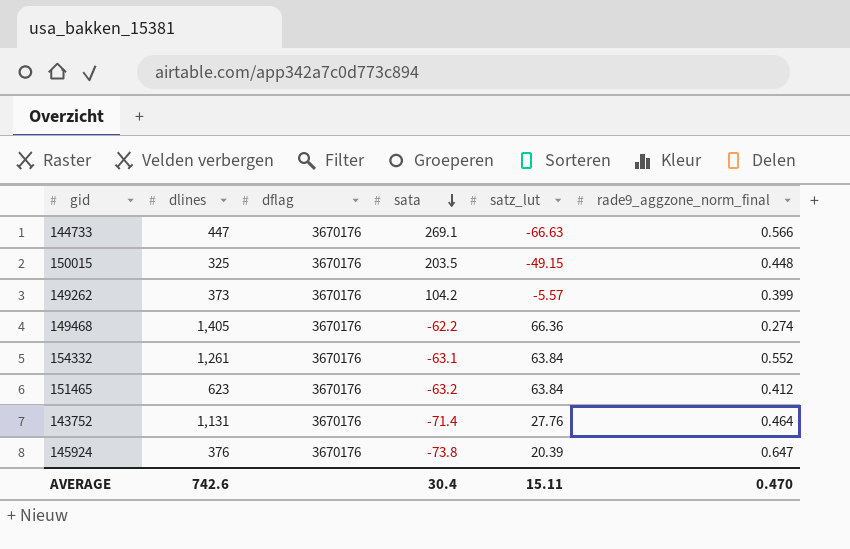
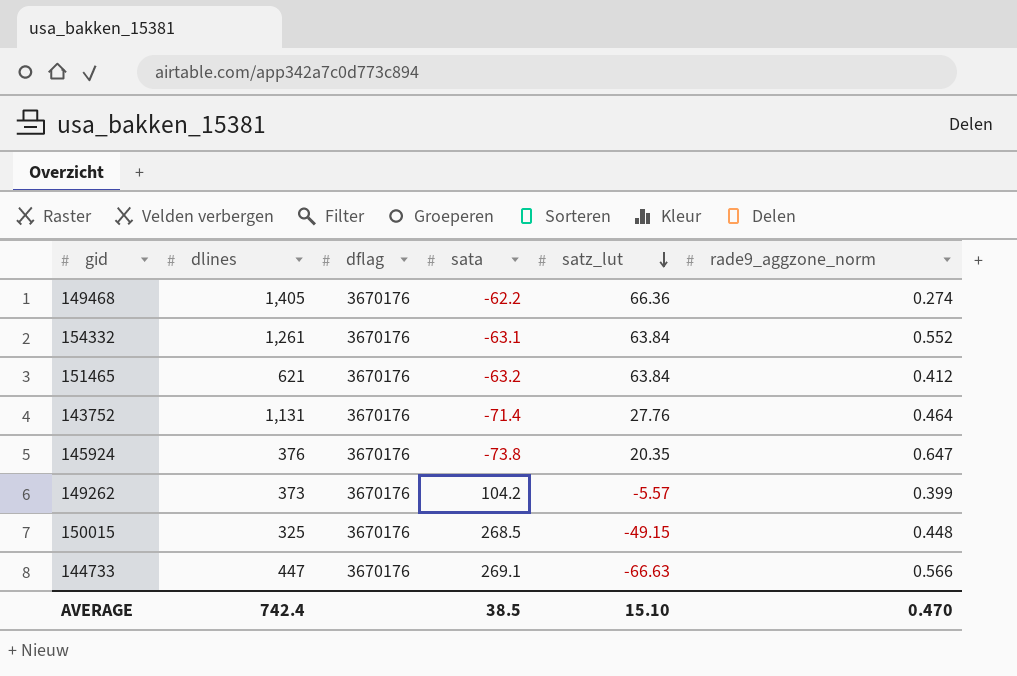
row order: sata descending -> satz_lut descending
column name: rade9_aggzone_norm_final -> rade9_aggzone_norm
151465 | dlines: 623 -> 621
145924 | satz_lut: 20.39 -> 20.35
150015 | sata: 203.5 -> 268.5
AVERAGE | dlines: 742.6 -> 742.4
AVERAGE | sata: 30.4 -> 38.5
AVERAGE | satz_lut: 15.11 -> 15.10

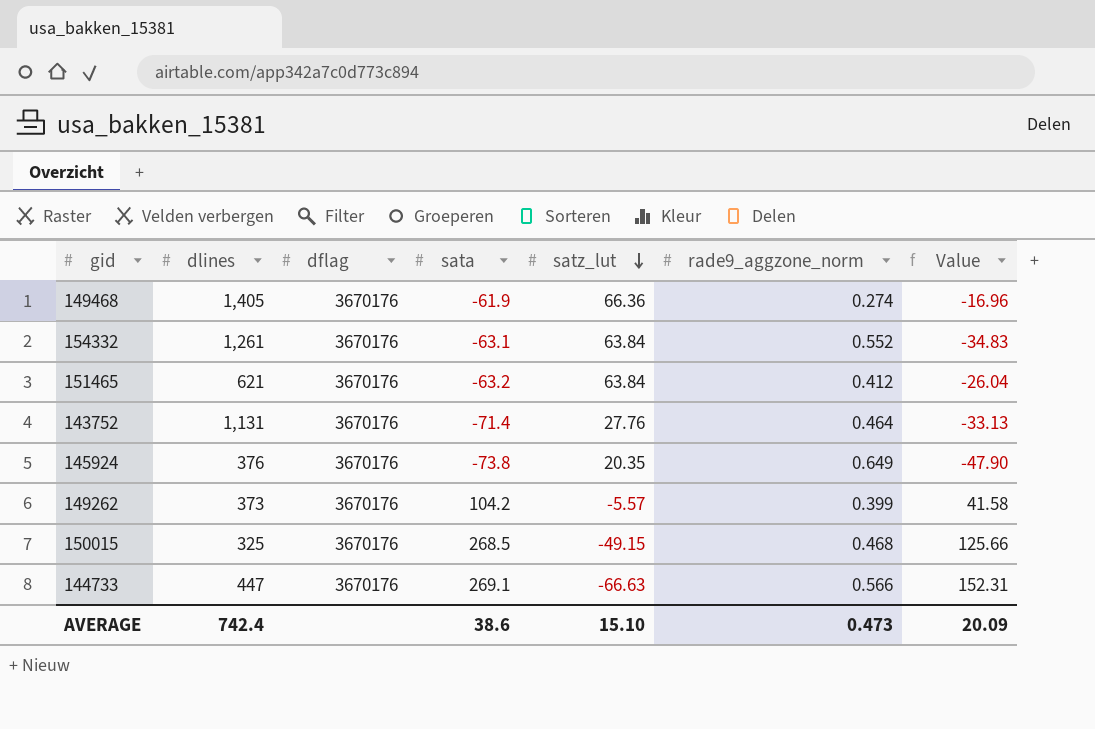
column Value | formula: none -> [sata] * [rade9_aggzone_norm]
149468 | sata: -62.2 -> -61.9
145924 | rade9_aggzone_norm: 0.647 -> 0.649
150015 | rade9_aggzone_norm: 0.448 -> 0.468
AVERAGE | sata: 38.5 -> 38.6
AVERAGE | rade9_aggzone_norm: 0.470 -> 0.473

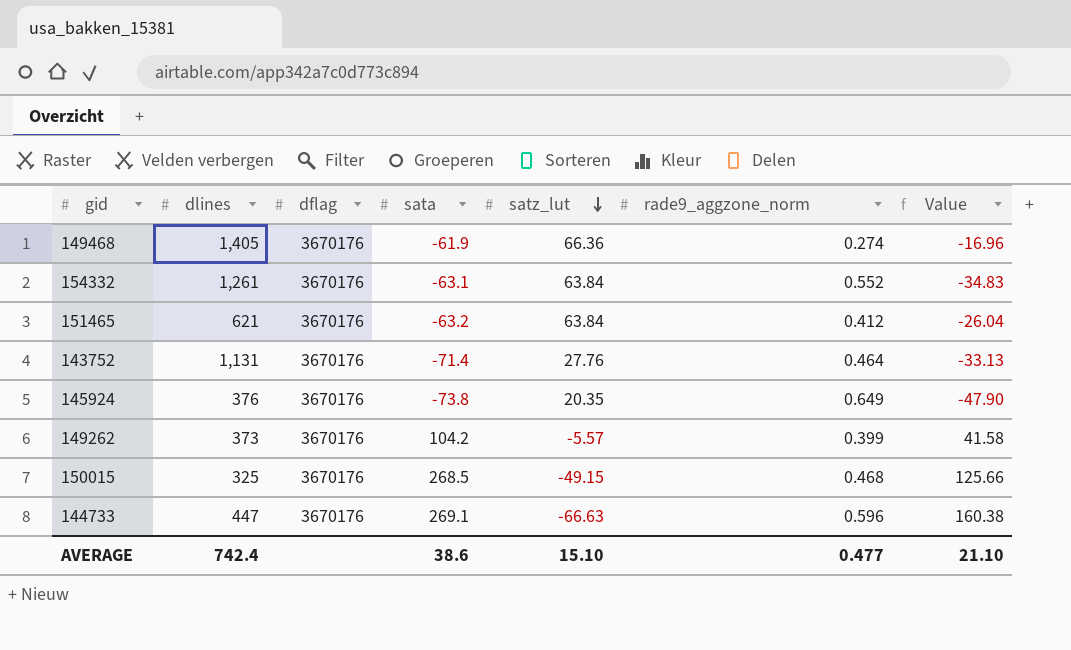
144733 | rade9_aggzone_norm: 0.566 -> 0.596
144733 | Value: 152.31 -> 160.38
AVERAGE | rade9_aggzone_norm: 0.473 -> 0.477
AVERAGE | Value: 20.09 -> 21.10

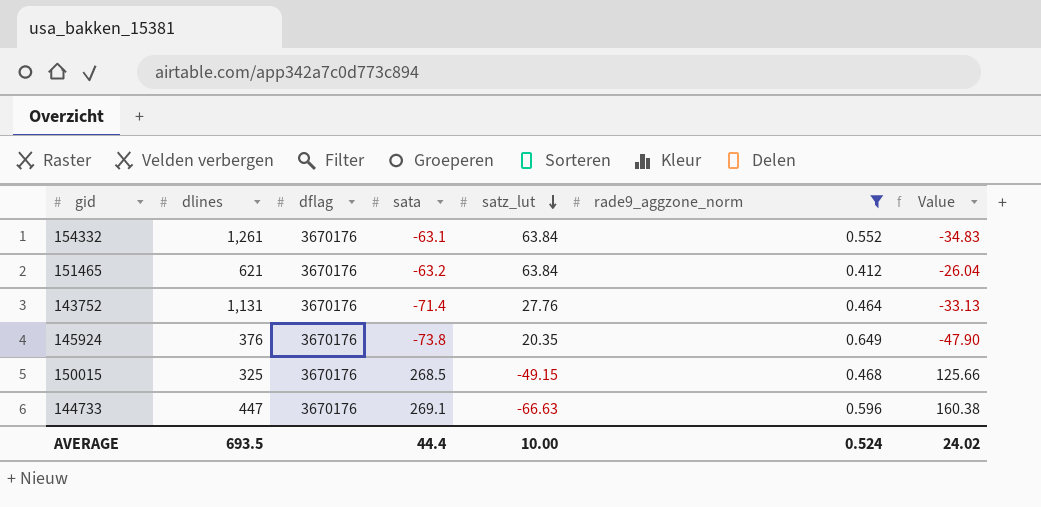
filter: none -> rade9_aggzone_norm >= 0.412
AVERAGE | dlines: 742.4 -> 693.5
AVERAGE | sata: 38.6 -> 44.4
AVERAGE | satz_lut: 15.10 -> 10.00
AVERAGE | rade9_aggzone_norm: 0.477 -> 0.524
AVERAGE | Value: 21.10 -> 24.02

